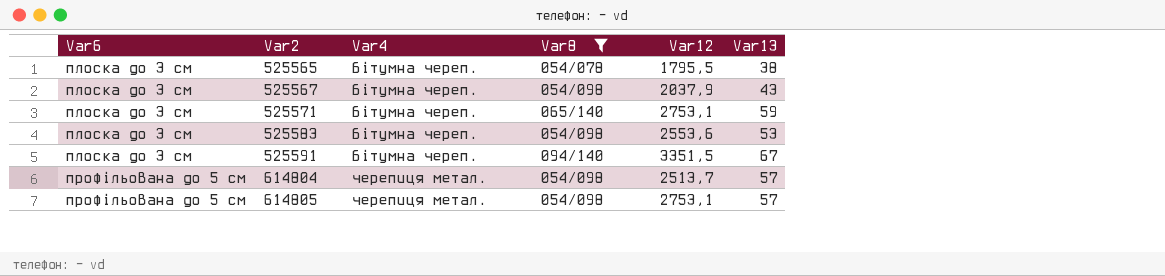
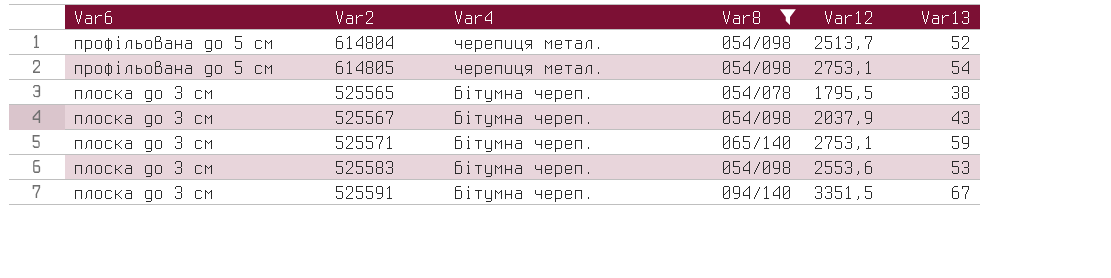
row order: Var6 ascending -> Var6 descending
614804 | Var13: 57 -> 52
614805 | Var13: 57 -> 54

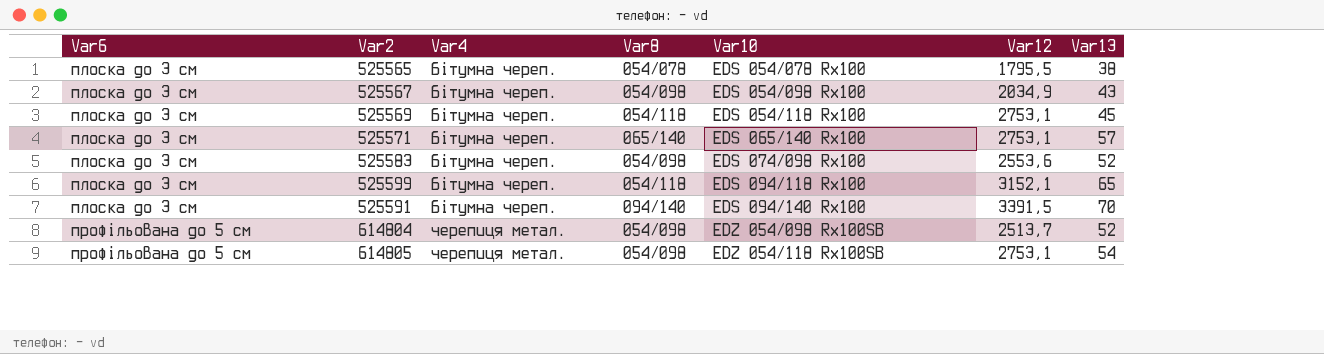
filter: Var8 != 054/118 -> none
row order: Var6 descending -> Var6 ascending
column Var10 | position: none -> 5
525567 | Var12: 2037,9 -> 2034,9
525571 | Var13: 59 -> 57
525583 | Var13: 53 -> 52
525591 | Var12: 3351,5 -> 3391,5
525591 | Var13: 67 -> 70

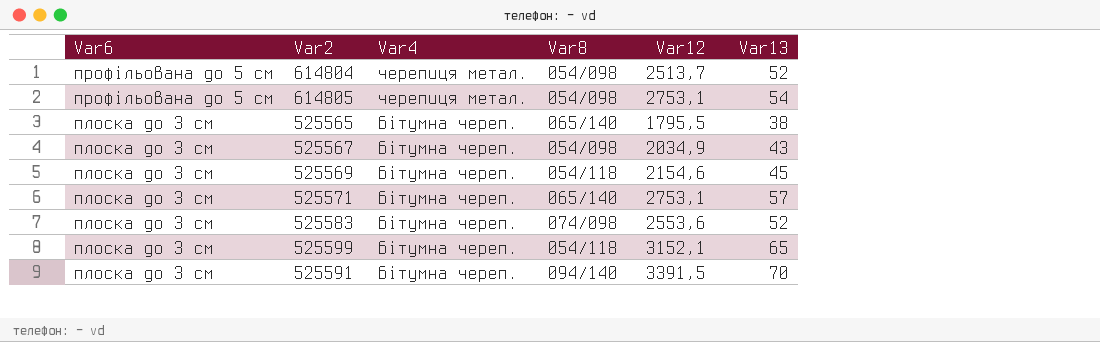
row order: Var6 ascending -> Var6 descending
column Var10 | position: 5 -> none
525565 | Var8: 054/078 -> 065/140
525569 | Var12: 2753,1 -> 2154,6
525583 | Var8: 054/098 -> 074/098

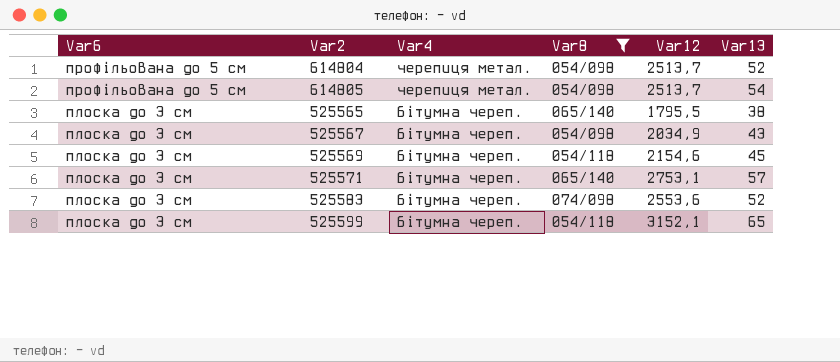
filter: none -> Var8 != 094/140
614805 | Var12: 2753,1 -> 2513,7

